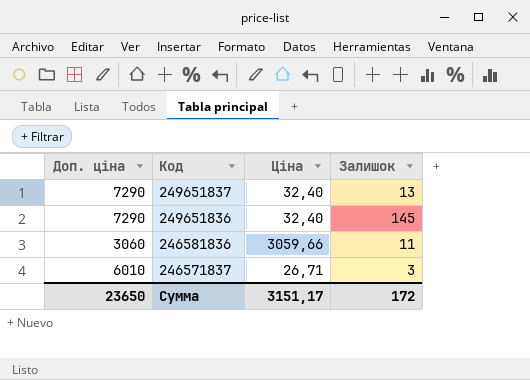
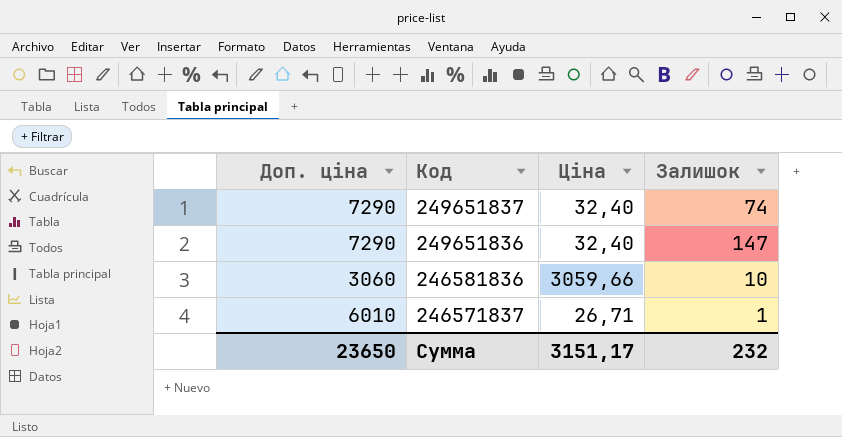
249651837 | Залишок: 13 -> 74
249651836 | Залишок: 145 -> 147
246581836 | Залишок: 11 -> 10
246571837 | Залишок: 3 -> 1
Сумма | Залишок: 172 -> 232

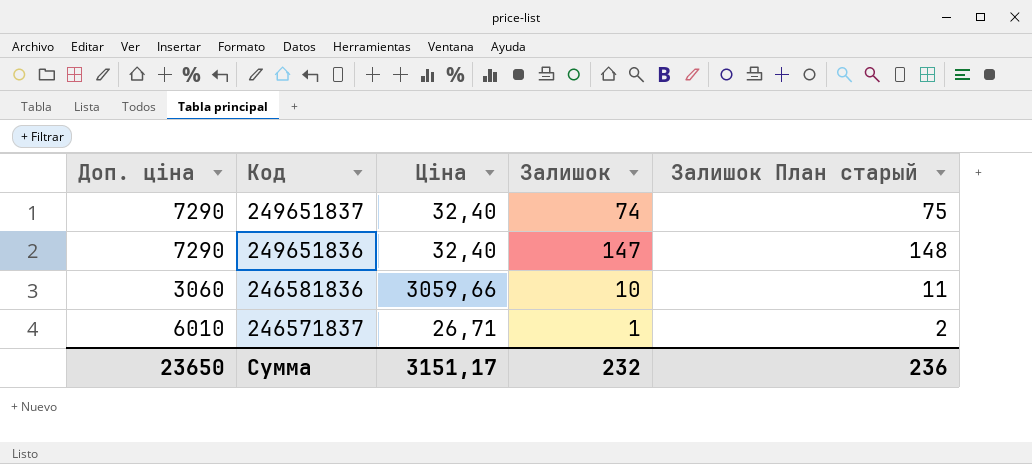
column Залишок План старый | formula: none -> [Залишок] + 1

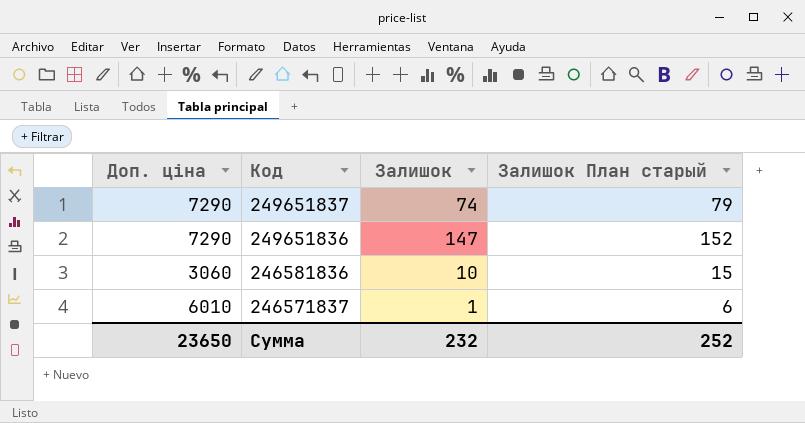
column Ціна | position: 3 -> none
column Залишок План старый | formula: [Залишок] + 1 -> [Залишок] + 5
Сумма | Залишок План старый: 236 -> 252

